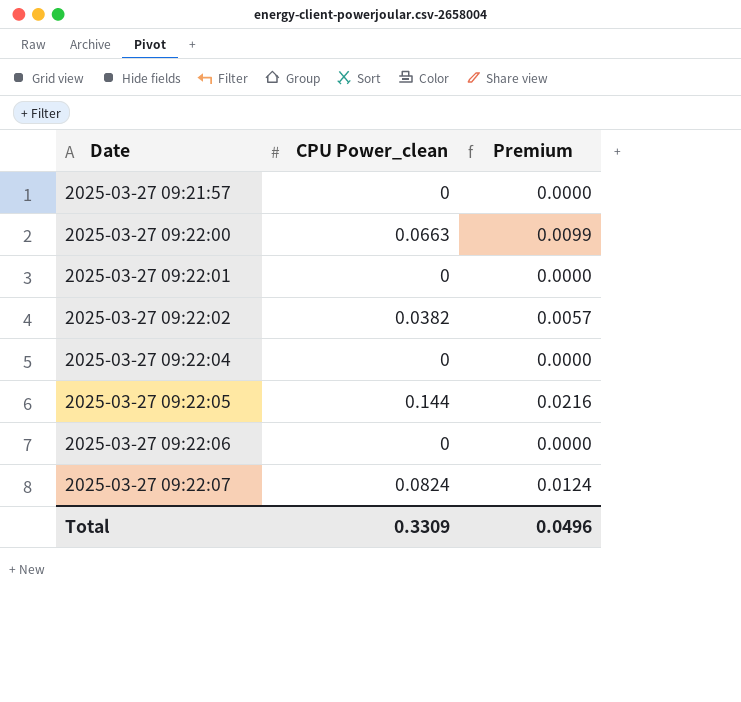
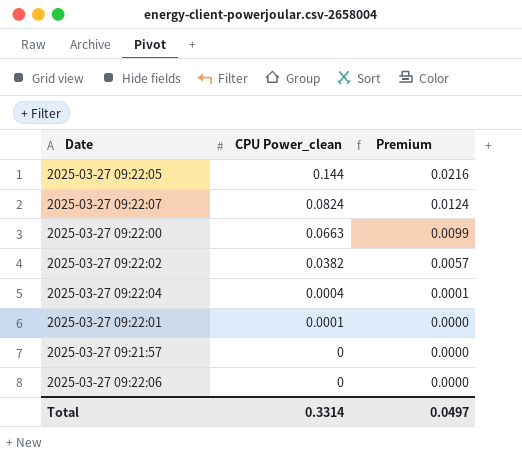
row order: Date ascending -> CPU Power_clean descending
2025-03-27 09:22:04 | CPU Power_clean: 0 -> 0.0004
2025-03-27 09:22:04 | Premium: 0.0000 -> 0.0001
2025-03-27 09:22:01 | CPU Power_clean: 0 -> 0.0001
Total | CPU Power_clean: 0.3309 -> 0.3314
Total | Premium: 0.0496 -> 0.0497

